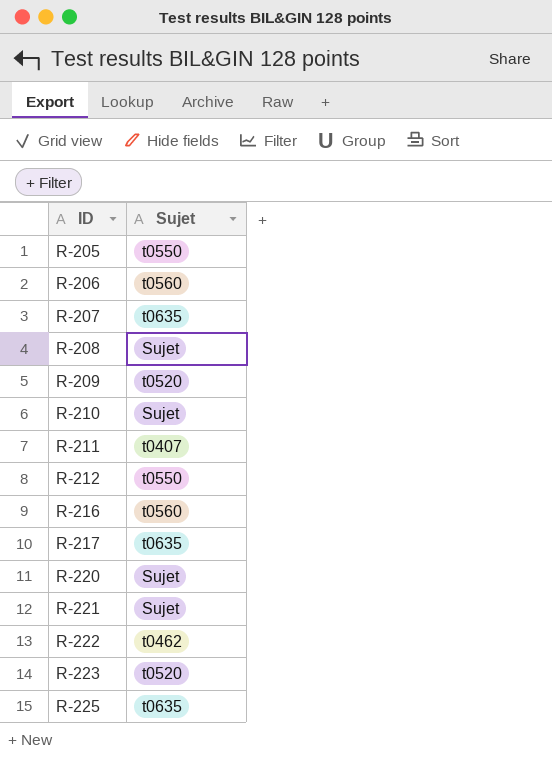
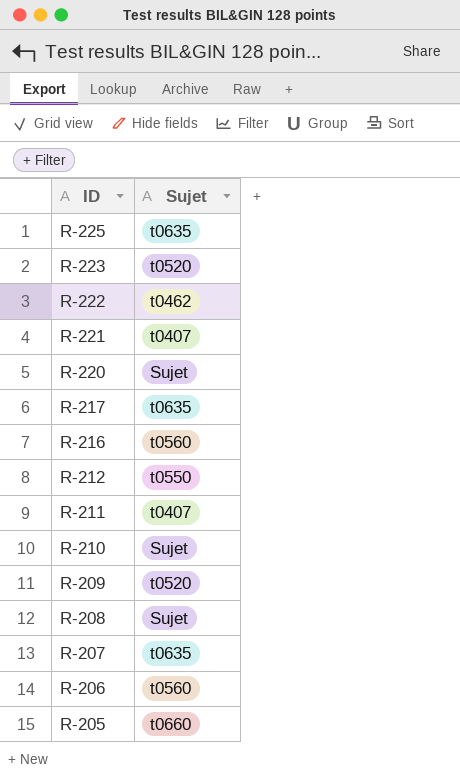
row order: ID ascending -> ID descending
R-221 | Sujet: Sujet -> t0407
R-205 | Sujet: t0550 -> t0660

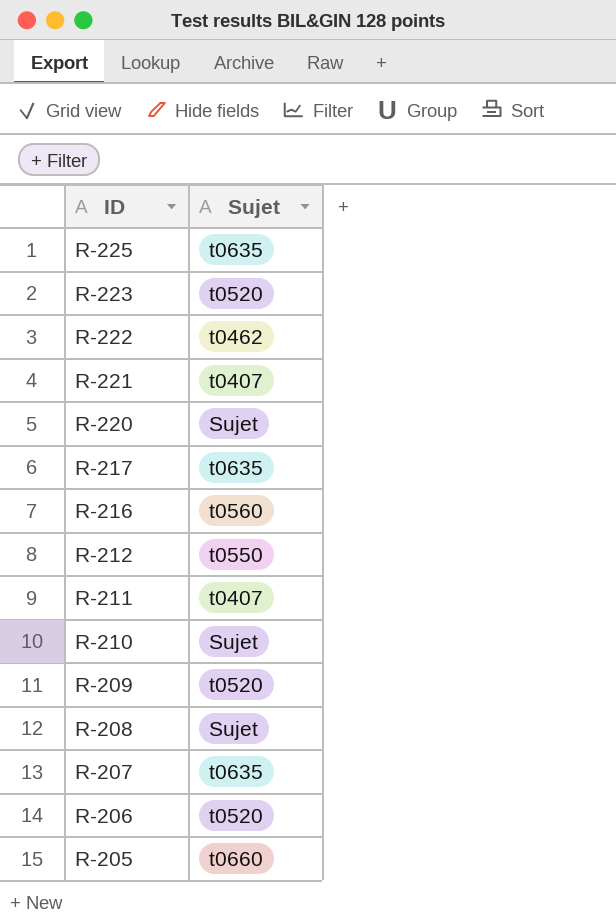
R-206 | Sujet: t0560 -> t0520

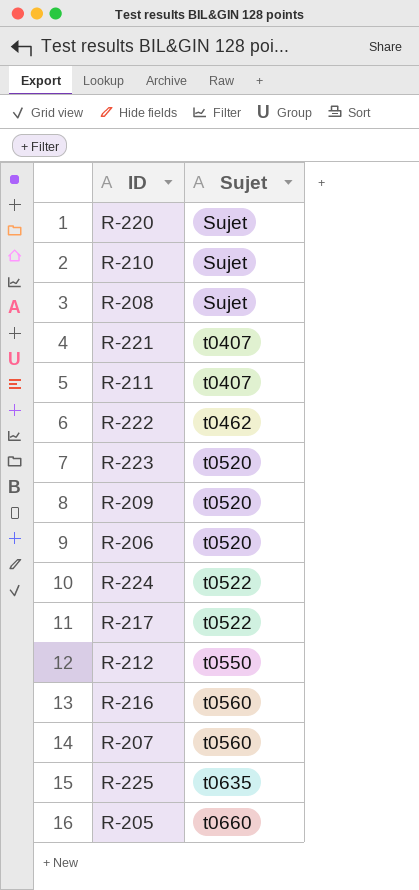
row order: ID descending -> Sujet ascending
row R-224: none -> t0522
R-217 | Sujet: t0635 -> t0522
R-207 | Sujet: t0635 -> t0560

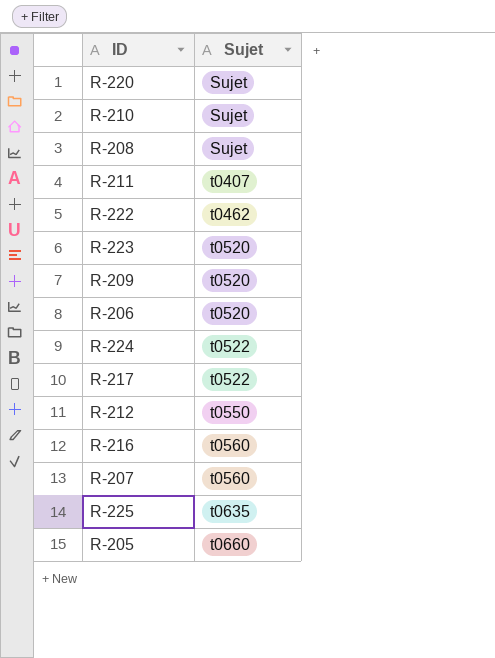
row R-221: t0407 -> none

